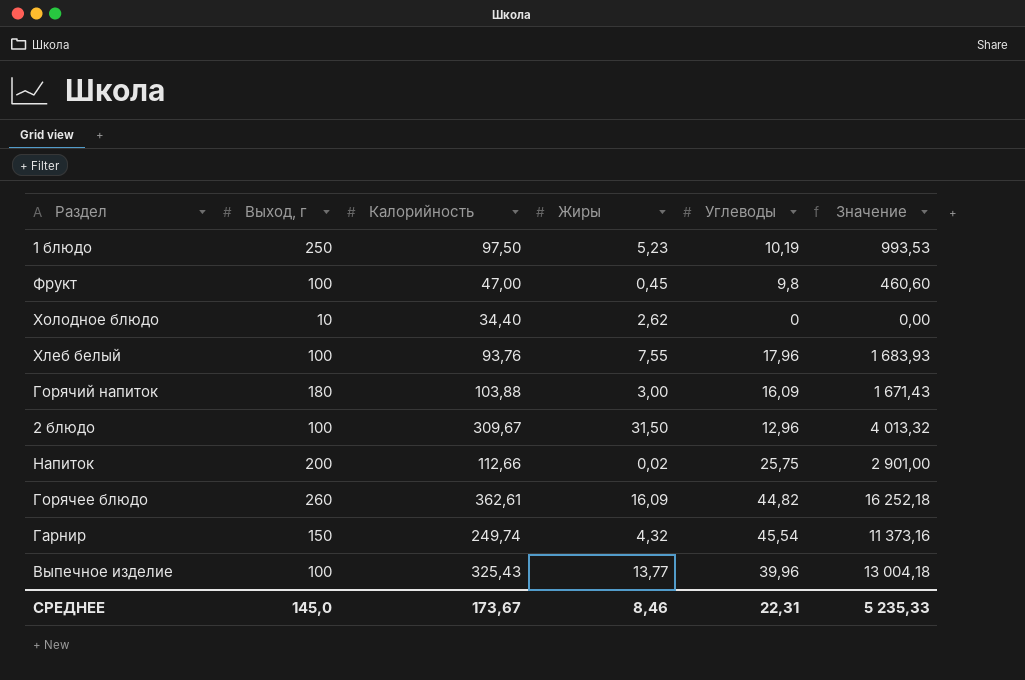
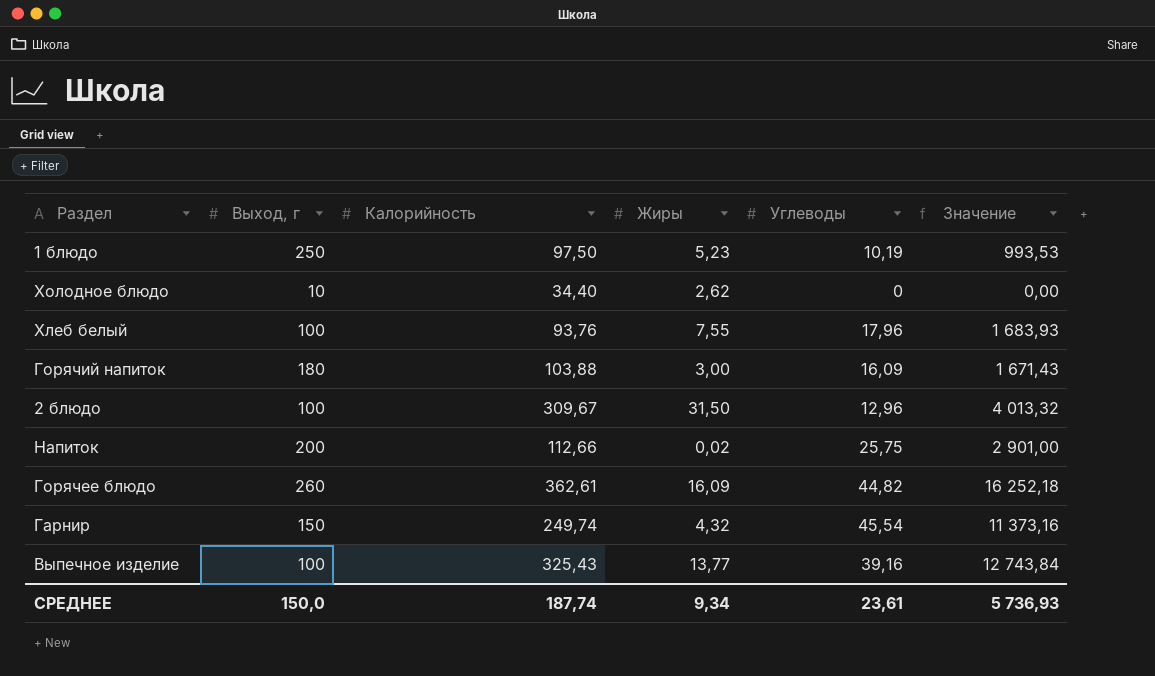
row Фрукт: 100 | 47,00 | 0,45 | 9,8 | 460,60 -> none
Выпечное изделие | Углеводы: 39,96 -> 39,16
Выпечное изделие | Значение: 13 004,18 -> 12 743,84
СРЕДНЕЕ | Выход, г: 145,0 -> 150,0
СРЕДНЕЕ | Калорийность: 173,67 -> 187,74
СРЕДНЕЕ | Жиры: 8,46 -> 9,34
СРЕДНЕЕ | Углеводы: 22,31 -> 23,61
СРЕДНЕЕ | Значение: 5 235,33 -> 5 736,93

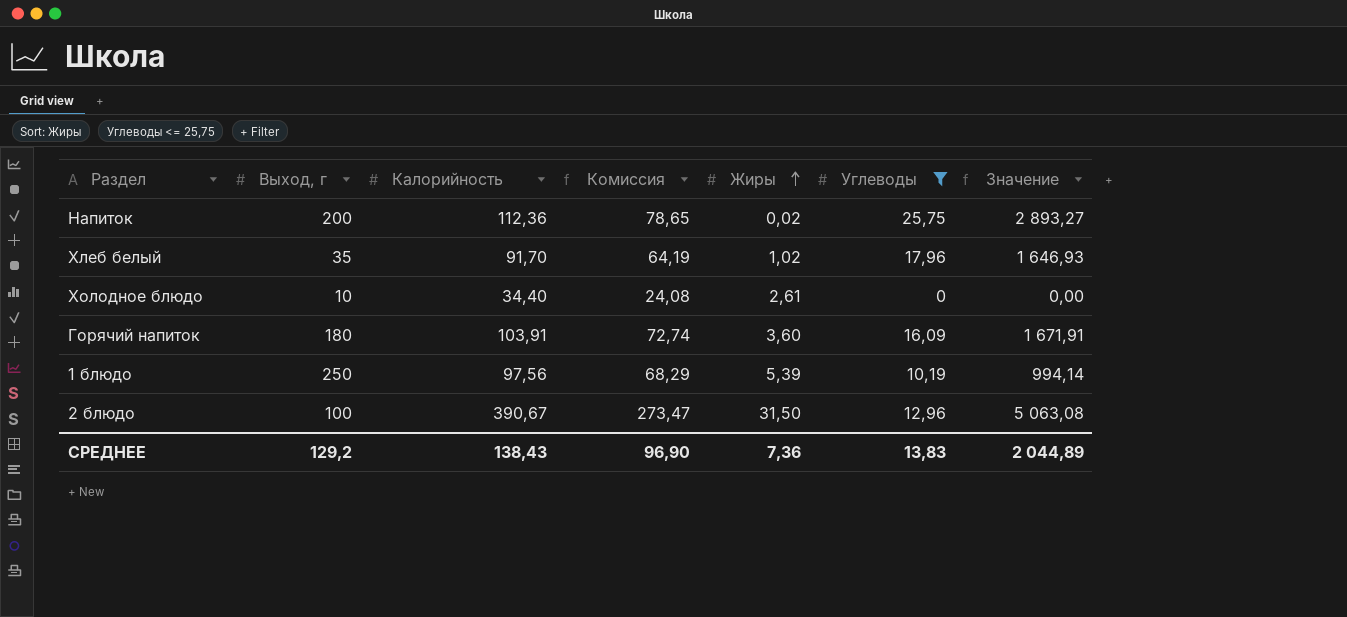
filter: none -> Углеводы <= 25,75
row order: none -> Жиры ascending
column Комиссия | formula: none -> [Калорийность] * 0,7
Напиток | Калорийность: 112,66 -> 112,36
Напиток | Значение: 2 901,00 -> 2 893,27
Хлеб белый | Выход, г: 100 -> 35
Хлеб белый | Калорийность: 93,76 -> 91,70
Хлеб белый | Жиры: 7,55 -> 1,02
Хлеб белый | Значение: 1 683,93 -> 1 646,93
Холодное блюдо | Жиры: 2,62 -> 2,61
Горячий напиток | Калорийность: 103,88 -> 103,91
Горячий напиток | Жиры: 3,00 -> 3,60
Горячий напиток | Значение: 1 671,43 -> 1 671,91
1 блюдо | Калорийность: 97,50 -> 97,56
1 блюдо | Жиры: 5,23 -> 5,39
1 блюдо | Значение: 993,53 -> 994,14
2 блюдо | Калорийность: 309,67 -> 390,67
2 блюдо | Значение: 4 013,32 -> 5 063,08
СРЕДНЕЕ | Выход, г: 150,0 -> 129,2
СРЕДНЕЕ | Калорийность: 187,74 -> 138,43
СРЕДНЕЕ | Жиры: 9,34 -> 7,36
СРЕДНЕЕ | Углеводы: 23,61 -> 13,83
СРЕДНЕЕ | Значение: 5 736,93 -> 2 044,89

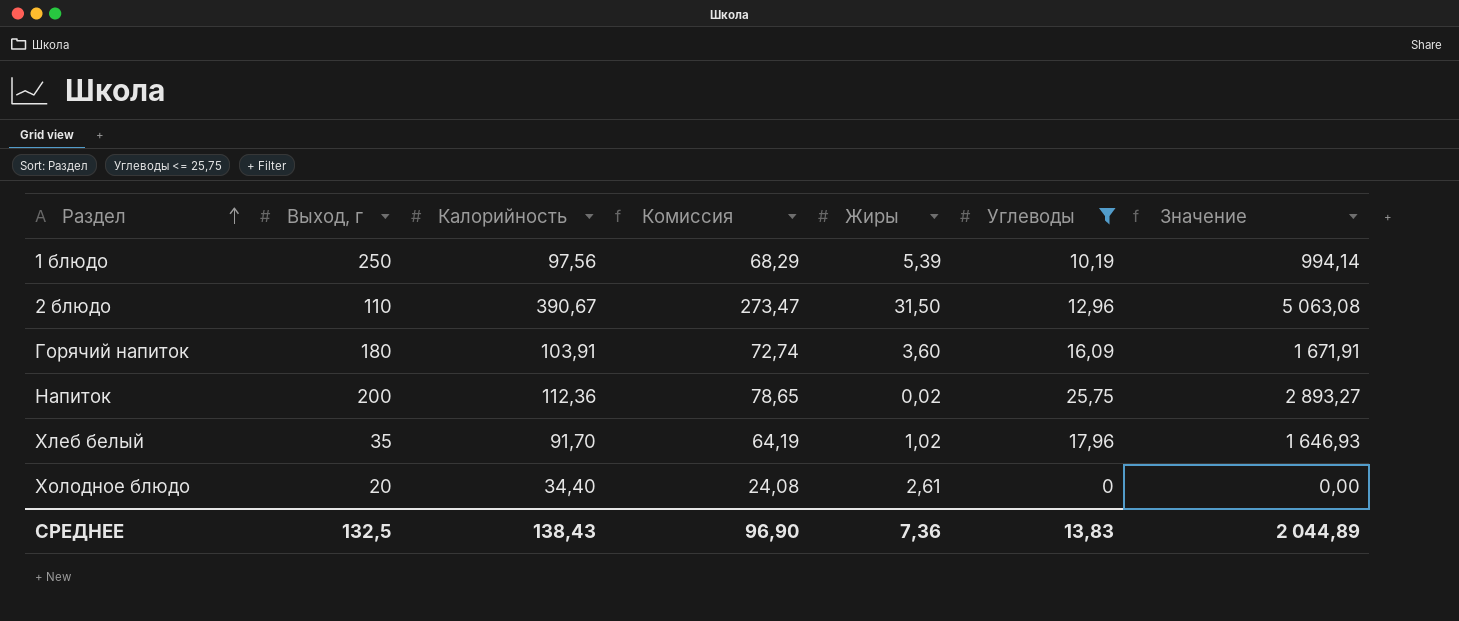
row order: Жиры ascending -> Раздел ascending
2 блюдо | Выход, г: 100 -> 110
Холодное блюдо | Выход, г: 10 -> 20
СРЕДНЕЕ | Выход, г: 129,2 -> 132,5

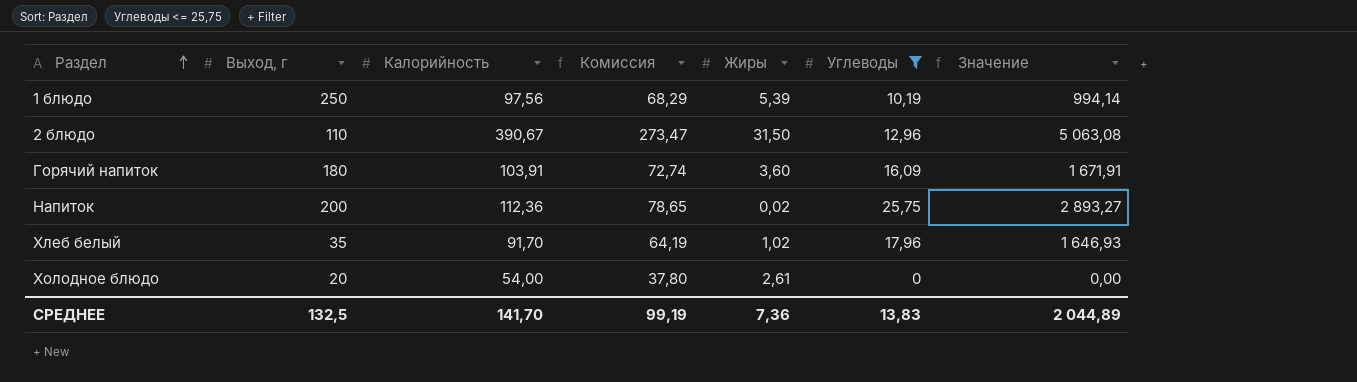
Холодное блюдо | Калорийность: 34,40 -> 54,00
Холодное блюдо | Комиссия: 24,08 -> 37,80
СРЕДНЕЕ | Калорийность: 138,43 -> 141,70
СРЕДНЕЕ | Комиссия: 96,90 -> 99,19

